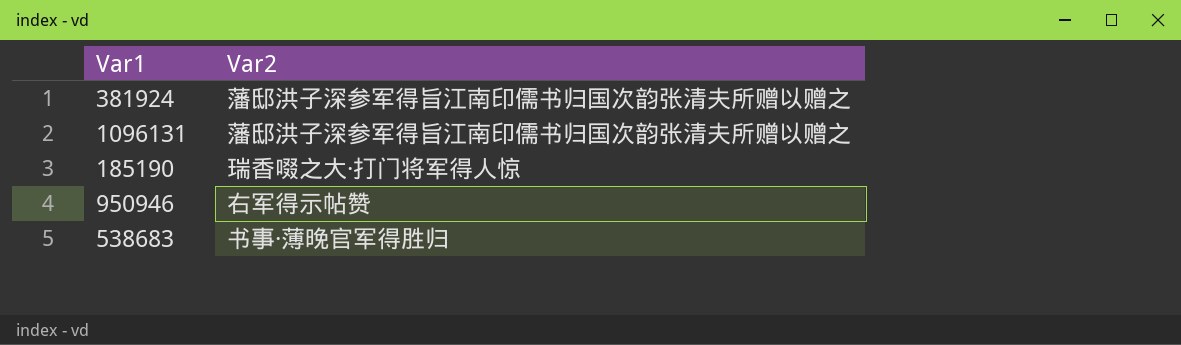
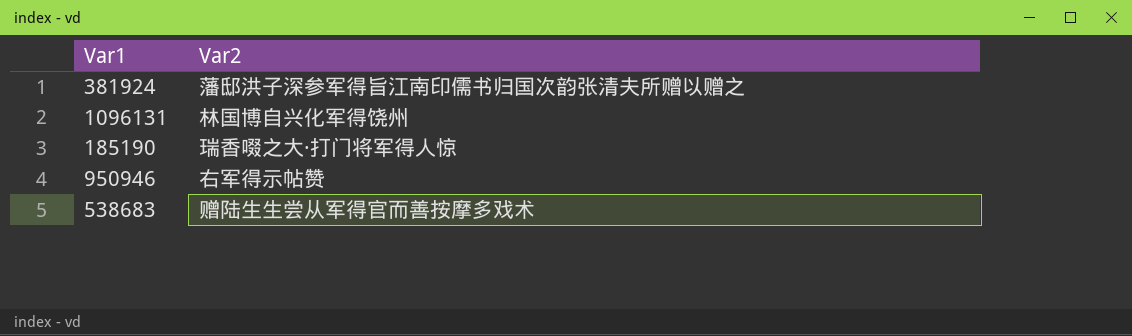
1096131 | Var2: 藩邸洪子深参军得旨江南印儒书归国次韵张清夫所赠以赠之 -> 林国博自兴化军得饶州
538683 | Var2: 书事·薄晚官军得胜归 -> 赠陆生生尝从军得官而善按摩多戏术

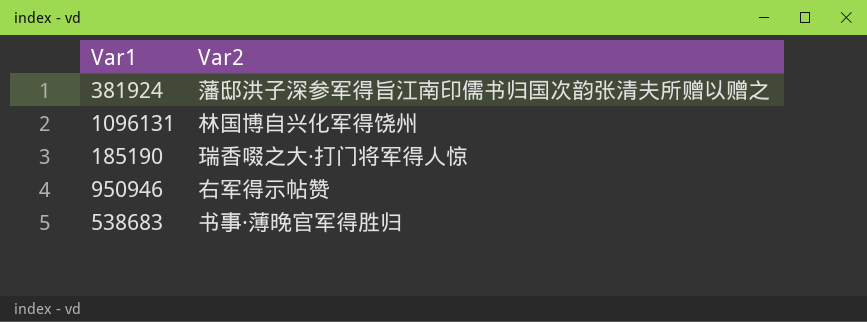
538683 | Var2: 赠陆生生尝从军得官而善按摩多戏术 -> 书事·薄晚官军得胜归

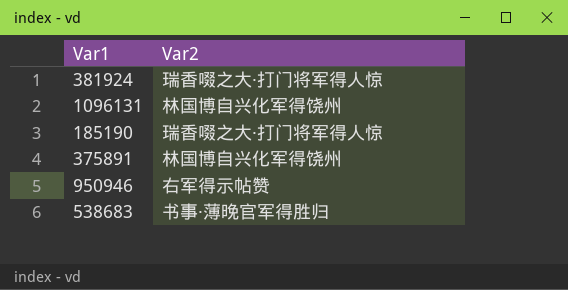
381924 | Var2: 藩邸洪子深参军得旨江南印儒书归国次韵张清夫所赠以赠之 -> 瑞香啜之大·打门将军得人惊
row 375891: none -> 林国博自兴化军得饶州

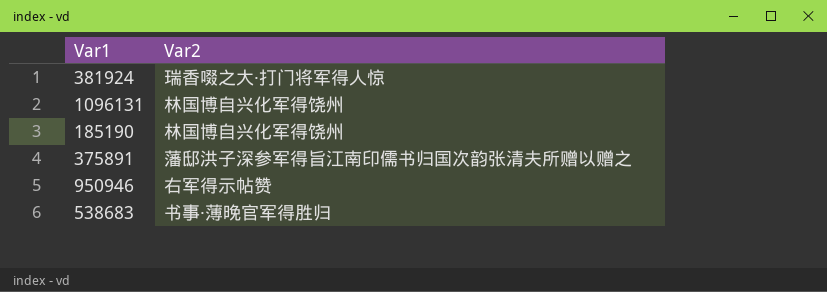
185190 | Var2: 瑞香啜之大·打门将军得人惊 -> 林国博自兴化军得饶州
375891 | Var2: 林国博自兴化军得饶州 -> 藩邸洪子深参军得旨江南印儒书归国次韵张清夫所赠以赠之

